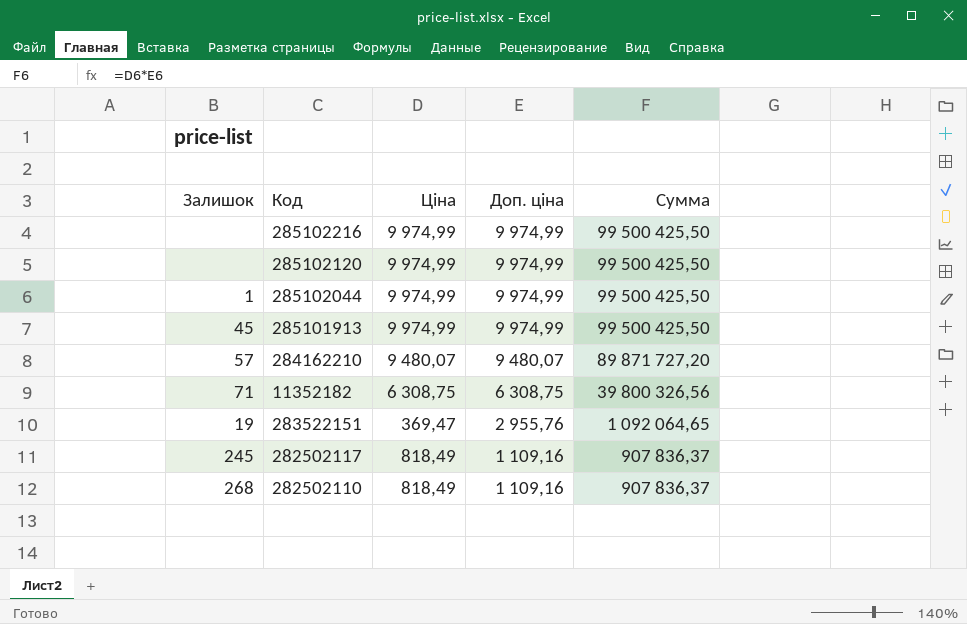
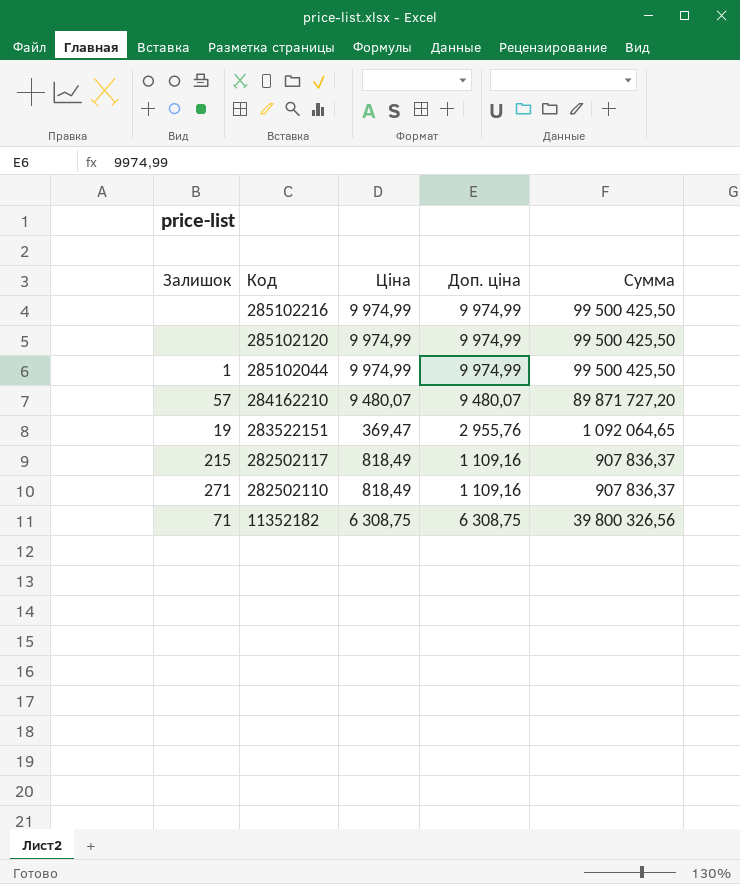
row order: Доп. ціна descending -> Код descending
row 285101913: 45 | 9 974,99 | 9 974,99 | 99 500 425,50 -> none
282502117 | Залишок: 245 -> 215
282502110 | Залишок: 268 -> 271

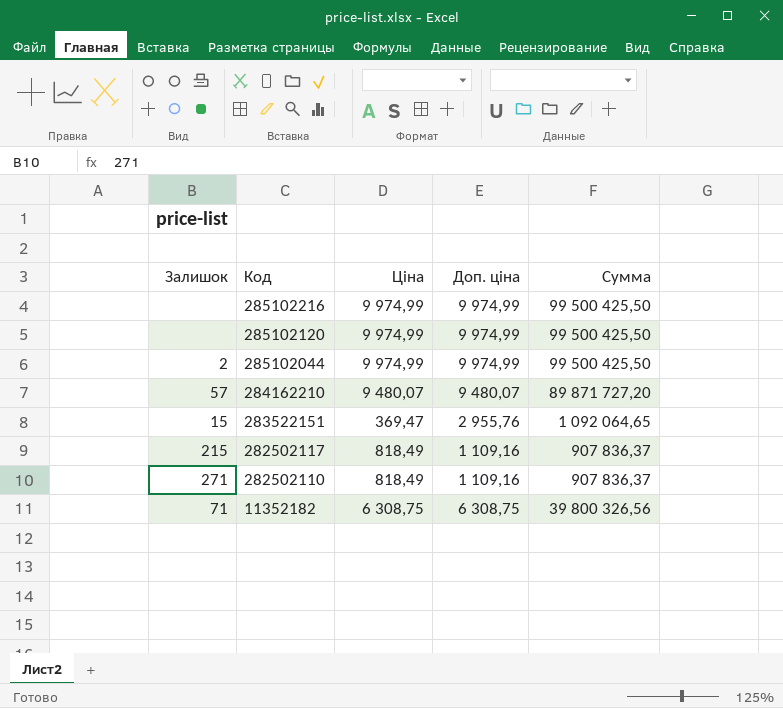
285102044 | Залишок: 1 -> 2
283522151 | Залишок: 19 -> 15

